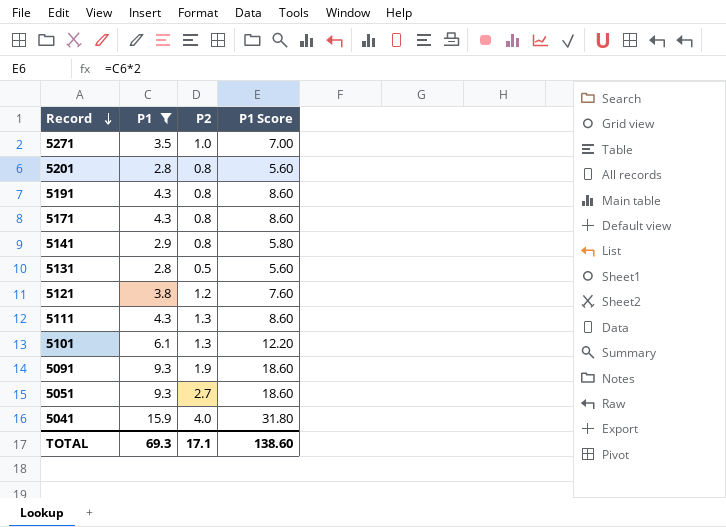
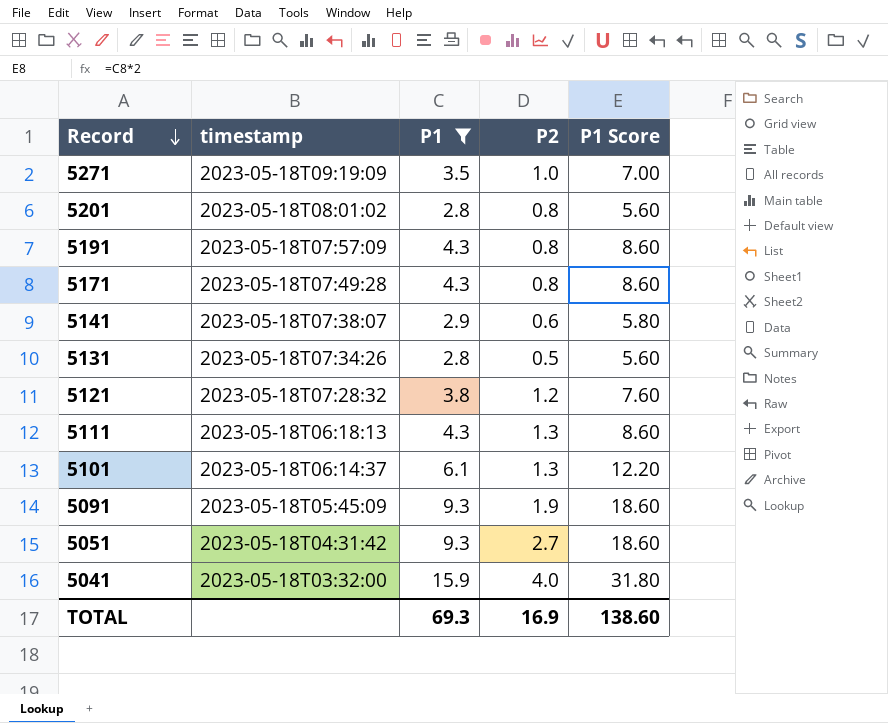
column timestamp | position: none -> 2
5141 | P2: 0.8 -> 0.6
TOTAL | P2: 17.1 -> 16.9

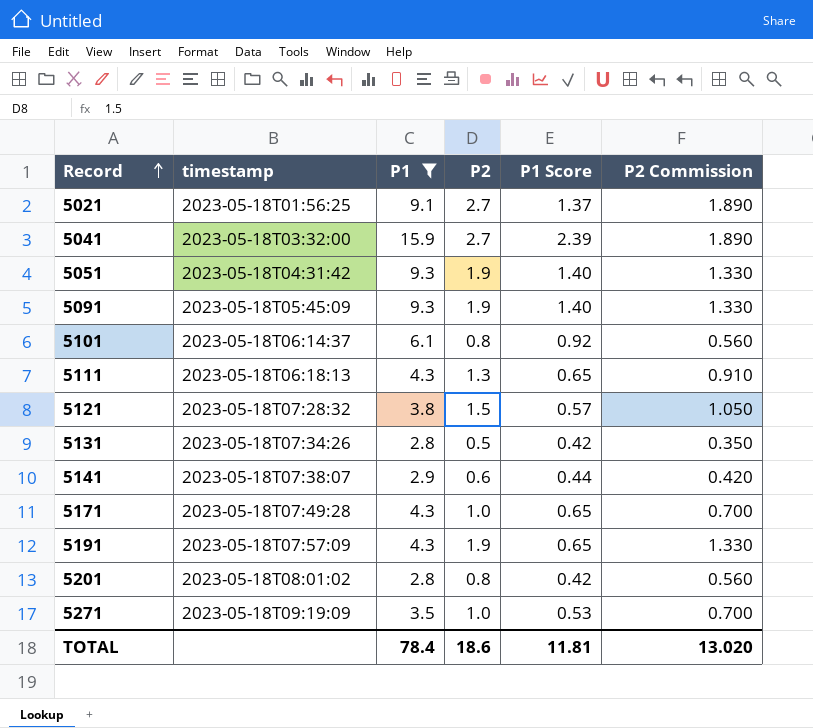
row order: Record descending -> Record ascending
column P1 Score | formula: [P1] * 2 -> [P1] * 0.15
column P2 Commission | formula: none -> [P2] * 0.7
row 5021: none -> 2023-05-18T01:56:25 | 9.1 | 2.7 | 1.37 | 1.890
5041 | P2: 4.0 -> 2.7
5051 | P2: 2.7 -> 1.9
5101 | P2: 1.3 -> 0.8
5121 | P2: 1.2 -> 1.5
5171 | P2: 0.8 -> 1.0
5191 | P2: 0.8 -> 1.9
TOTAL | P1: 69.3 -> 78.4
TOTAL | P2: 16.9 -> 18.6
TOTAL | P1 Score: 138.60 -> 11.81

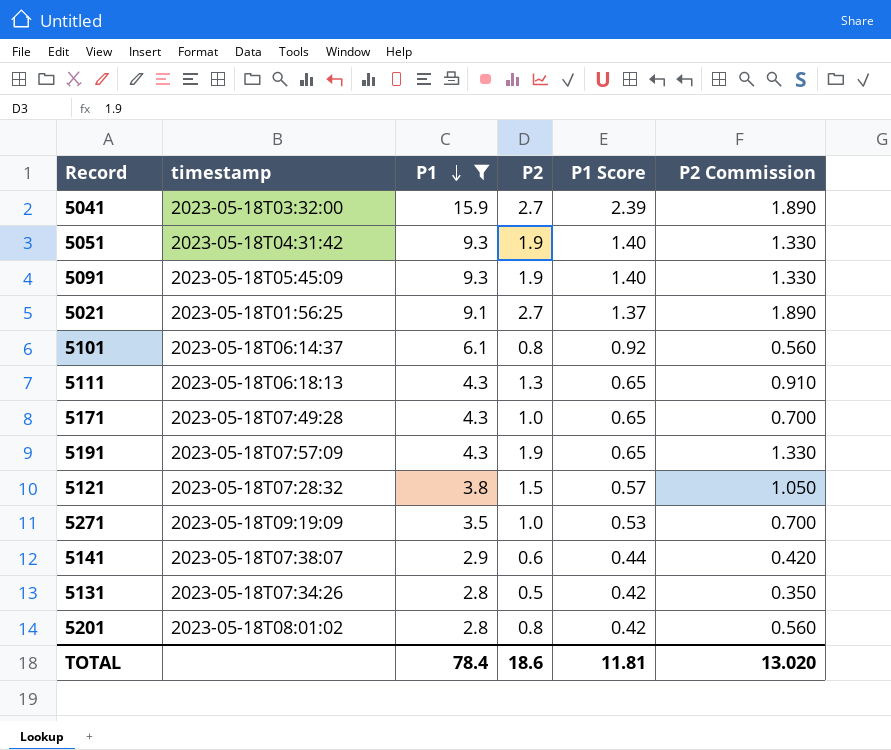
row order: Record ascending -> P1 descending

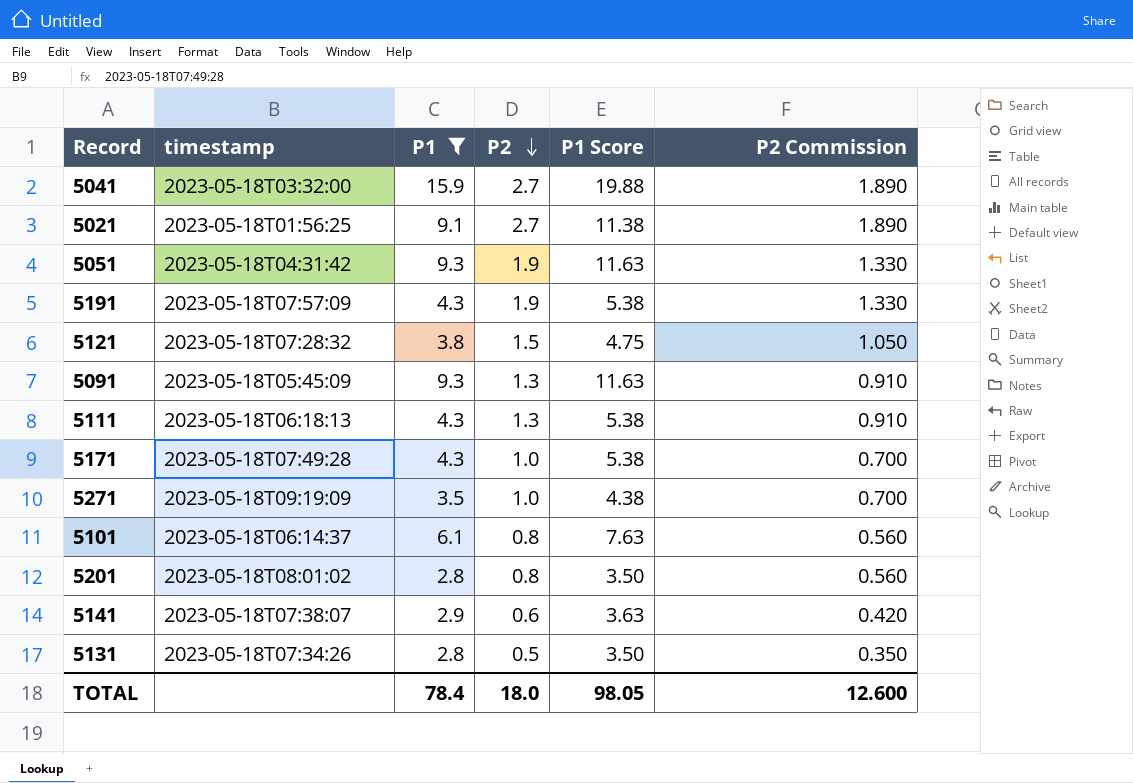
row order: P1 descending -> P2 descending
column P1 Score | formula: [P1] * 0.15 -> [P1] * 1.25
5091 | P2: 1.9 -> 1.3
5091 | P2 Commission: 1.330 -> 0.910
TOTAL | P2: 18.6 -> 18.0
TOTAL | P1 Score: 11.81 -> 98.05
TOTAL | P2 Commission: 13.020 -> 12.600

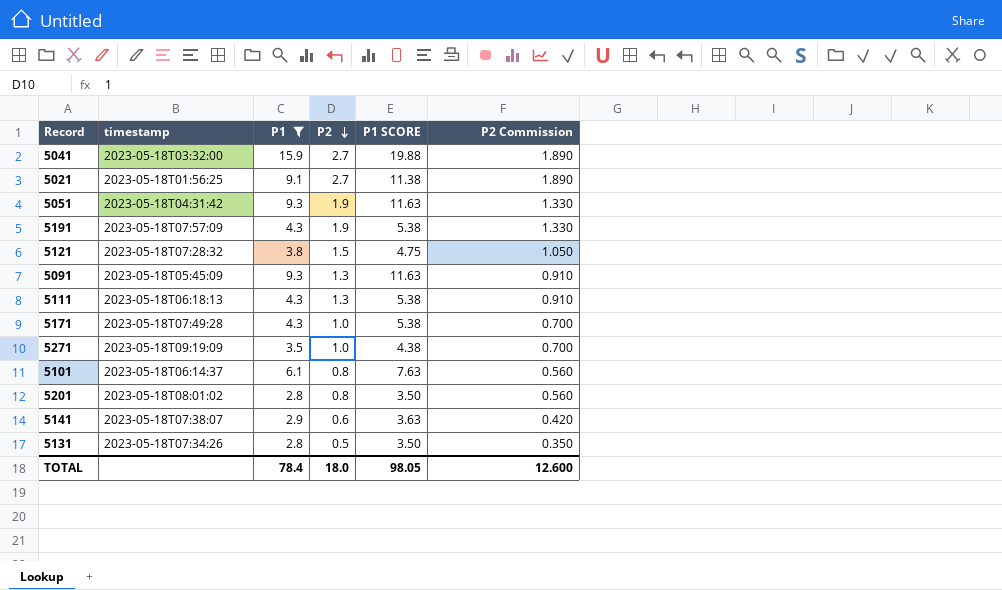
column name: P1 Score -> P1 SCORE

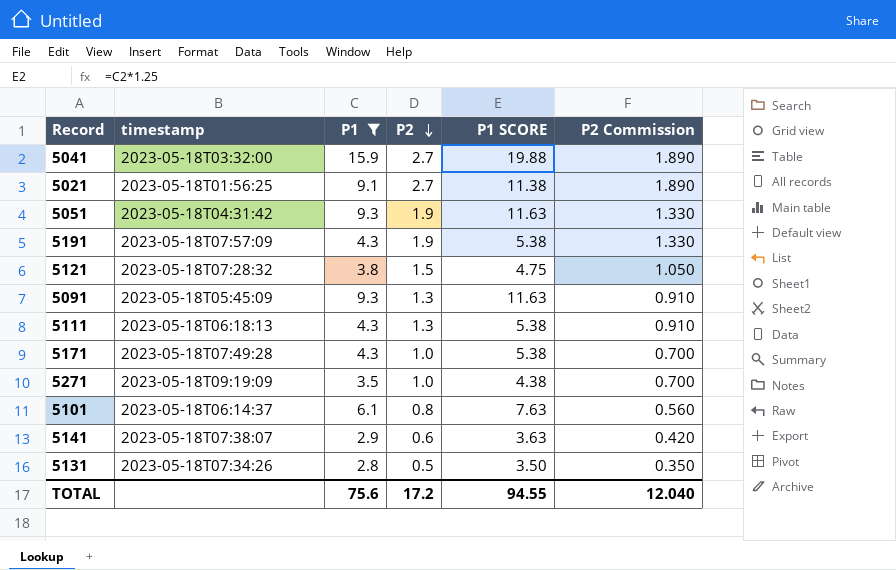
row 5201: 2023-05-18T08:01:02 | 2.8 | 0.8 | 3.50 | 0.560 -> none
TOTAL | P1: 78.4 -> 75.6
TOTAL | P2: 18.0 -> 17.2
TOTAL | P1 SCORE: 98.05 -> 94.55
TOTAL | P2 Commission: 12.600 -> 12.040

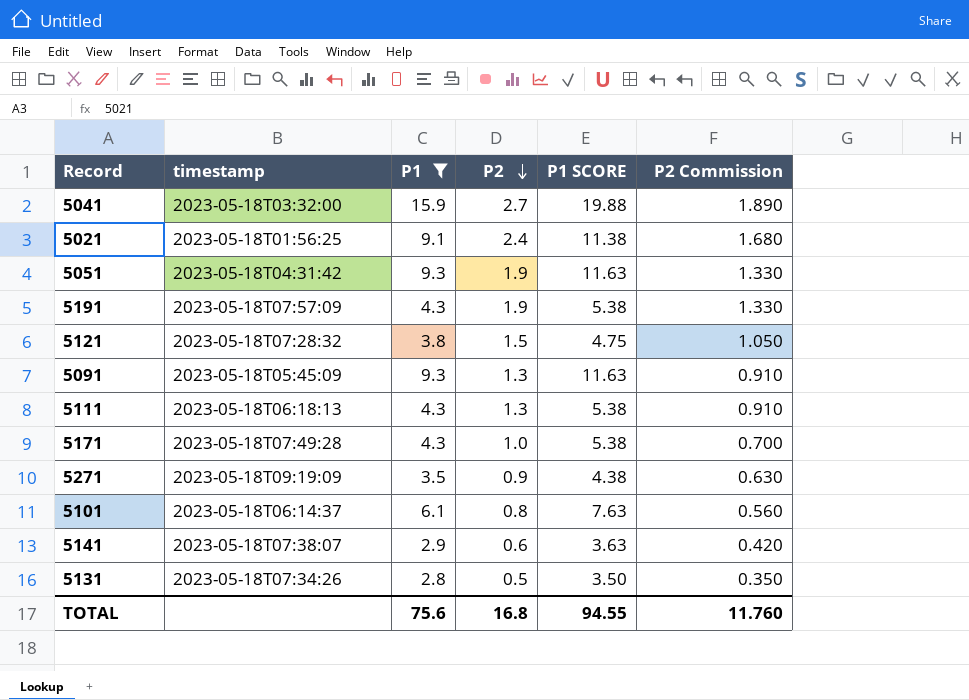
5021 | P2: 2.7 -> 2.4
5021 | P2 Commission: 1.890 -> 1.680
5271 | P2: 1.0 -> 0.9
5271 | P2 Commission: 0.700 -> 0.630
TOTAL | P2: 17.2 -> 16.8
TOTAL | P2 Commission: 12.040 -> 11.760

